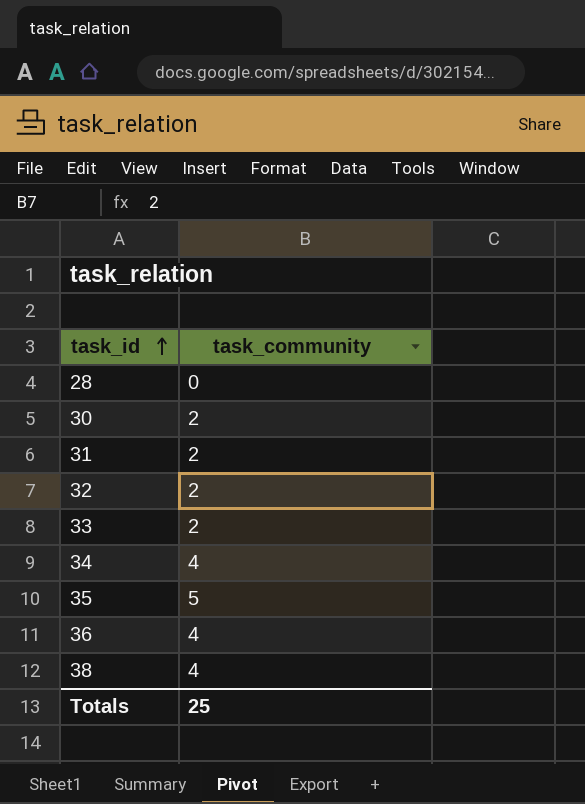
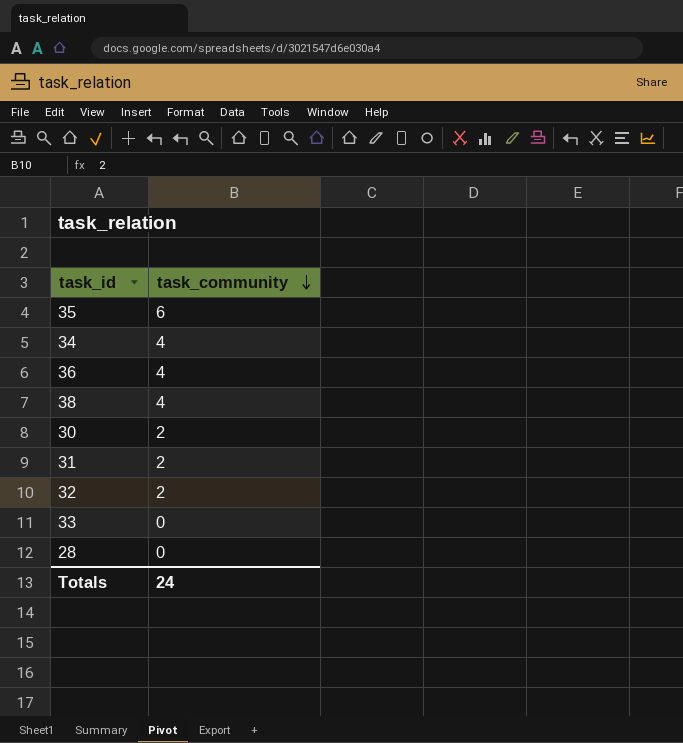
row order: task_id ascending -> task_community descending
35 | task_community: 5 -> 6
33 | task_community: 2 -> 0
Totals | task_community: 25 -> 24

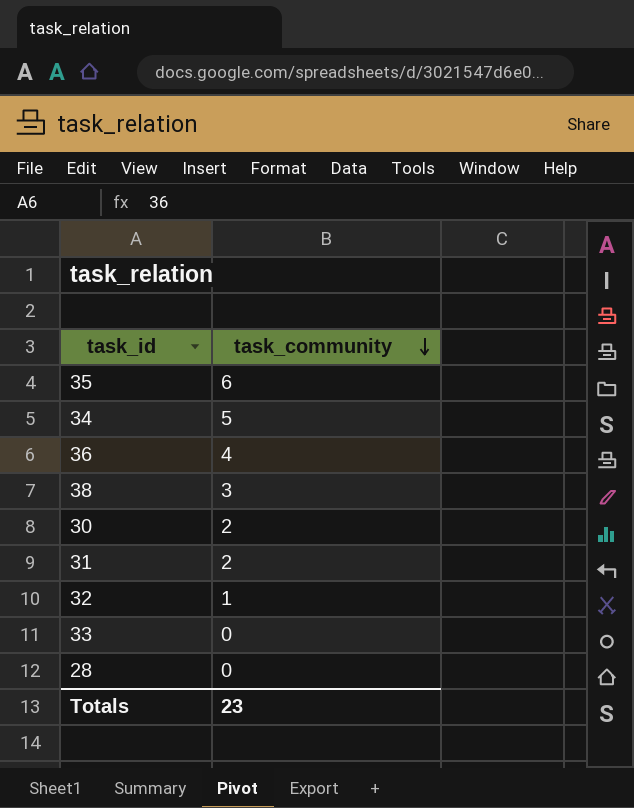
34 | task_community: 4 -> 5
38 | task_community: 4 -> 3
32 | task_community: 2 -> 1
Totals | task_community: 24 -> 23

